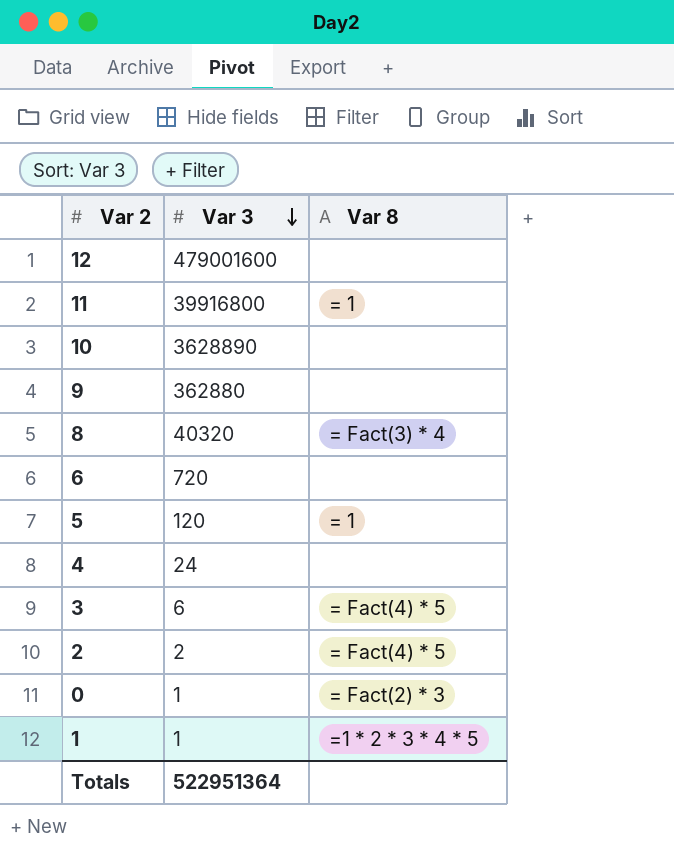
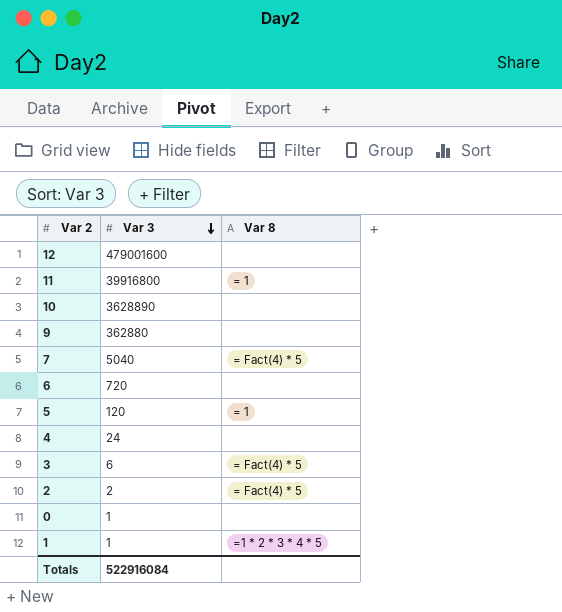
row 8: 40320 | = Fact(3) * 4 -> none
row 7: none -> 5040 | = Fact(4) * 5
0 | Var 8: = Fact(2) * 3 -> none
Totals | Var 3: 522951364 -> 522916084

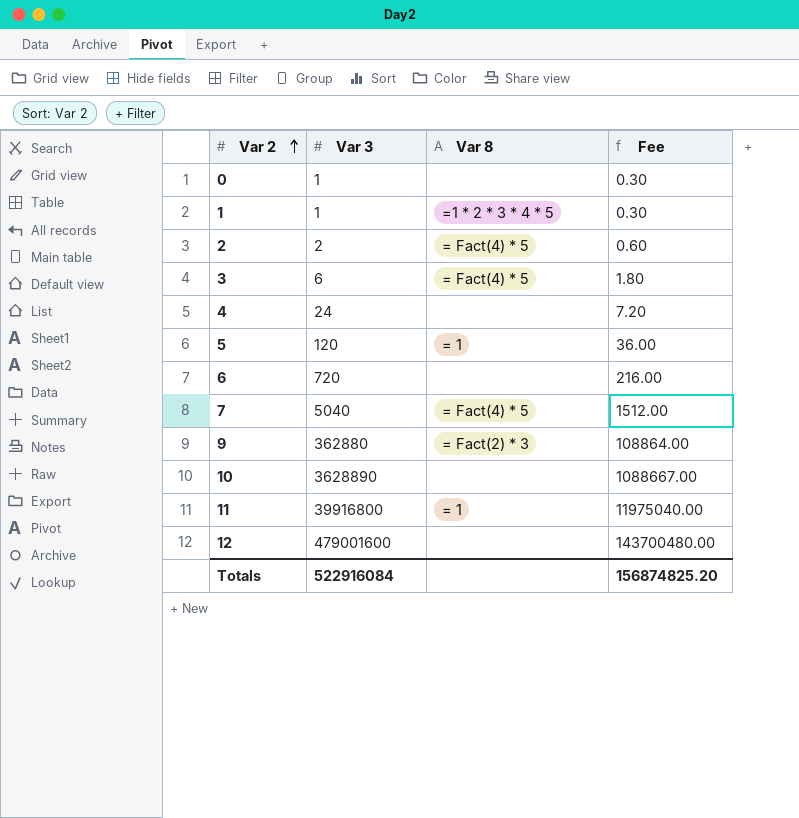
row order: Var 3 descending -> Var 2 ascending
column Fee | formula: none -> [Var 3] * 0.3
9 | Var 8: none -> = Fact(2) * 3

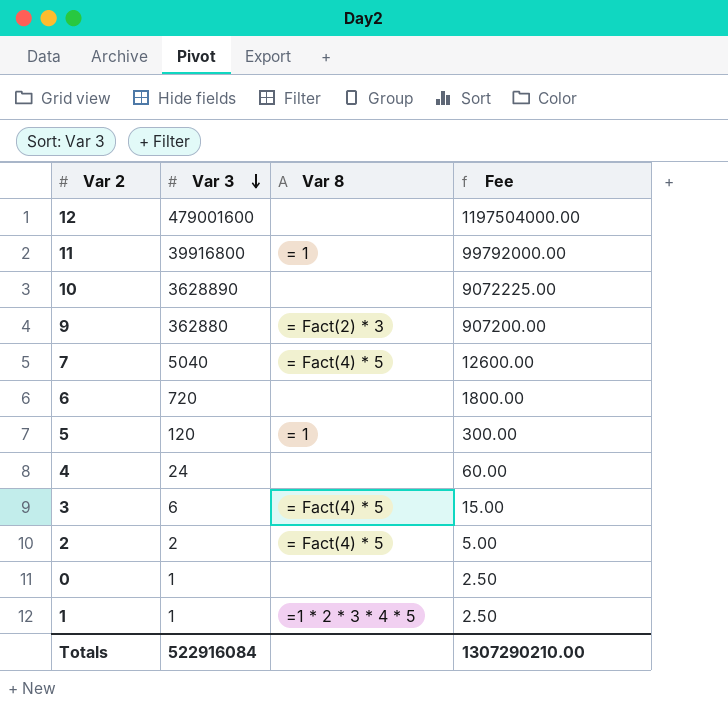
row order: Var 2 ascending -> Var 3 descending
column Fee | formula: [Var 3] * 0.3 -> [Var 3] * 2.5
Totals | Fee: 156874825.20 -> 1307290210.00

